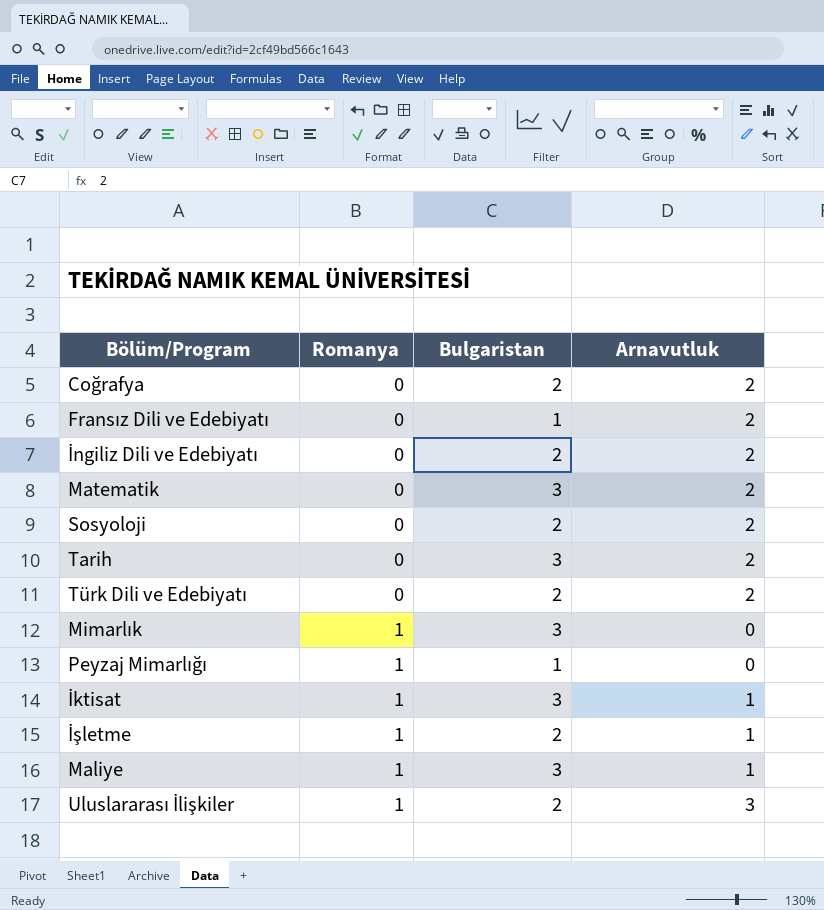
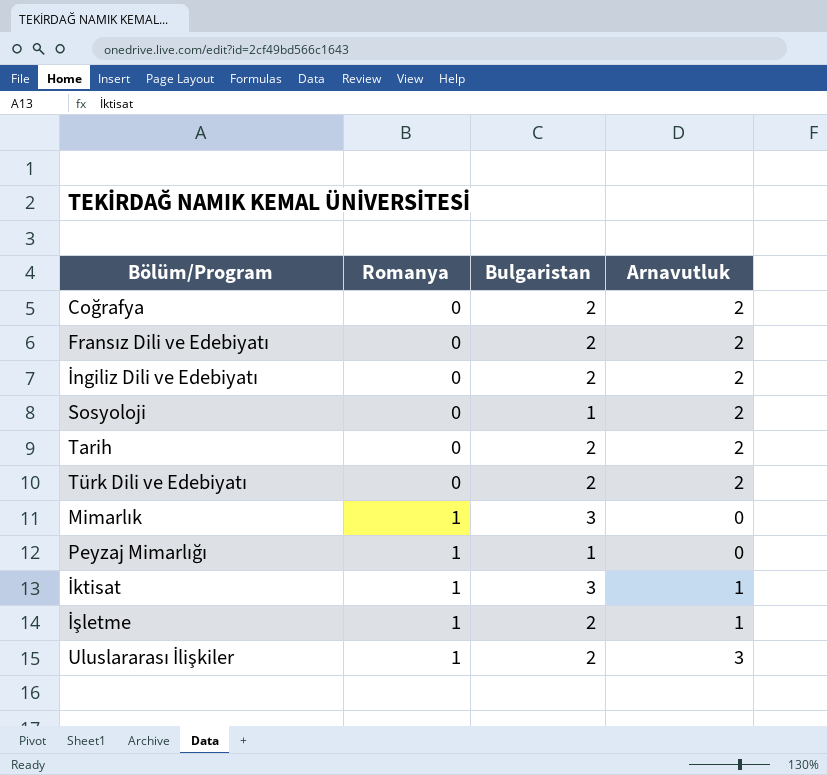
row Matematik: 0 | 3 | 2 -> none
row Maliye: 1 | 3 | 1 -> none
Fransız Dili ve Edebiyatı | Bulgaristan: 1 -> 2
Sosyoloji | Bulgaristan: 2 -> 1
Tarih | Bulgaristan: 3 -> 2

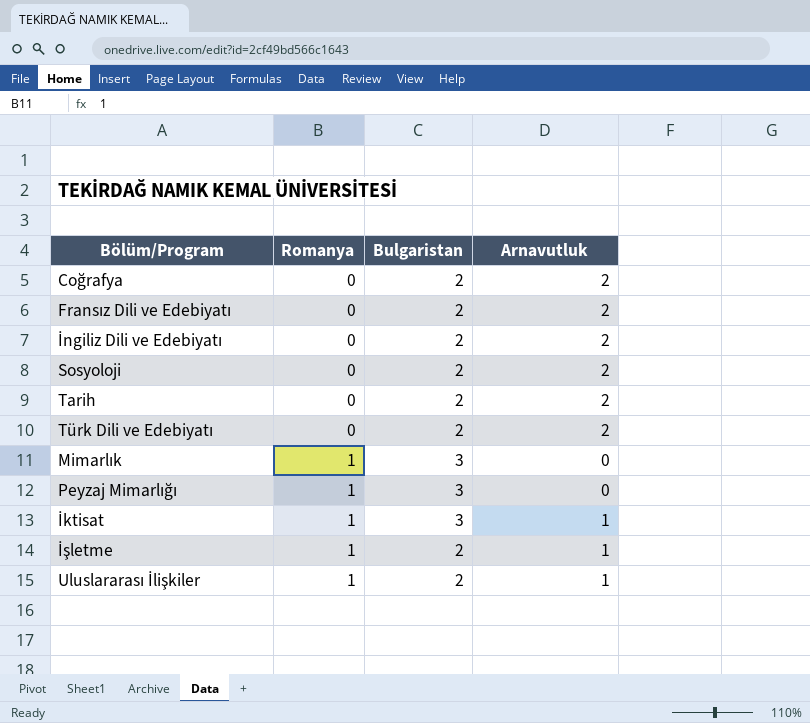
Sosyoloji | Bulgaristan: 1 -> 2
Peyzaj Mimarlığı | Bulgaristan: 1 -> 3
Uluslararası İlişkiler | Arnavutluk: 3 -> 1

